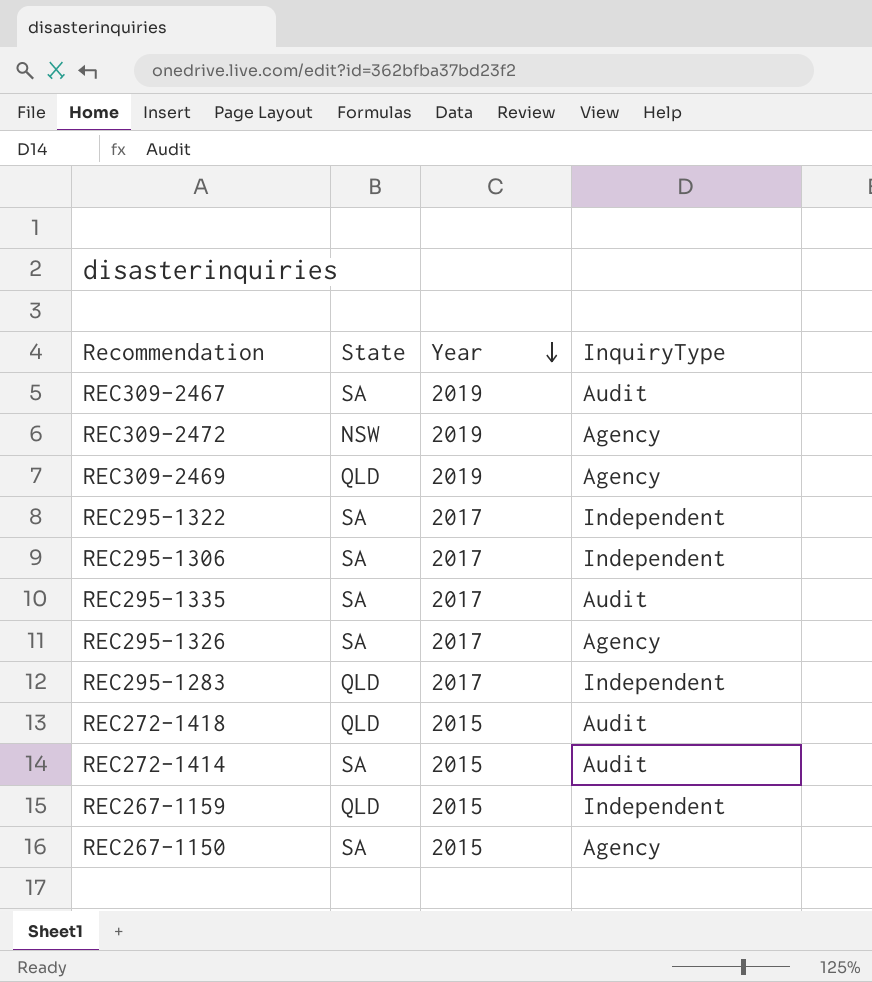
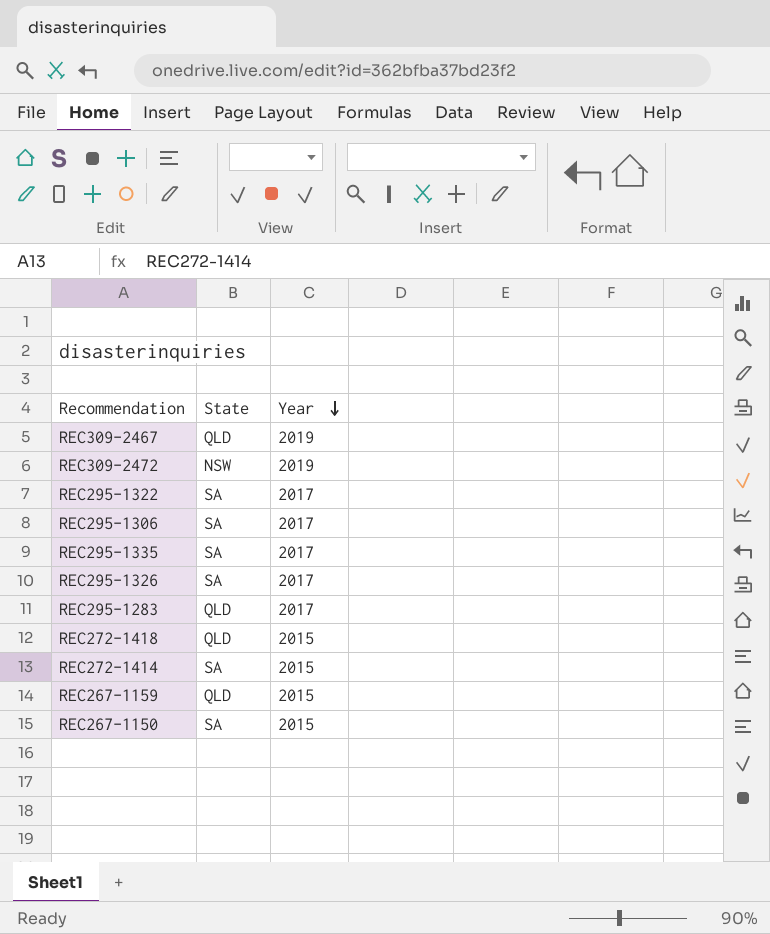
column InquiryType | position: 4 -> none
row REC309-2469: QLD | 2019 | Agency -> none
REC309-2467 | State: SA -> QLD

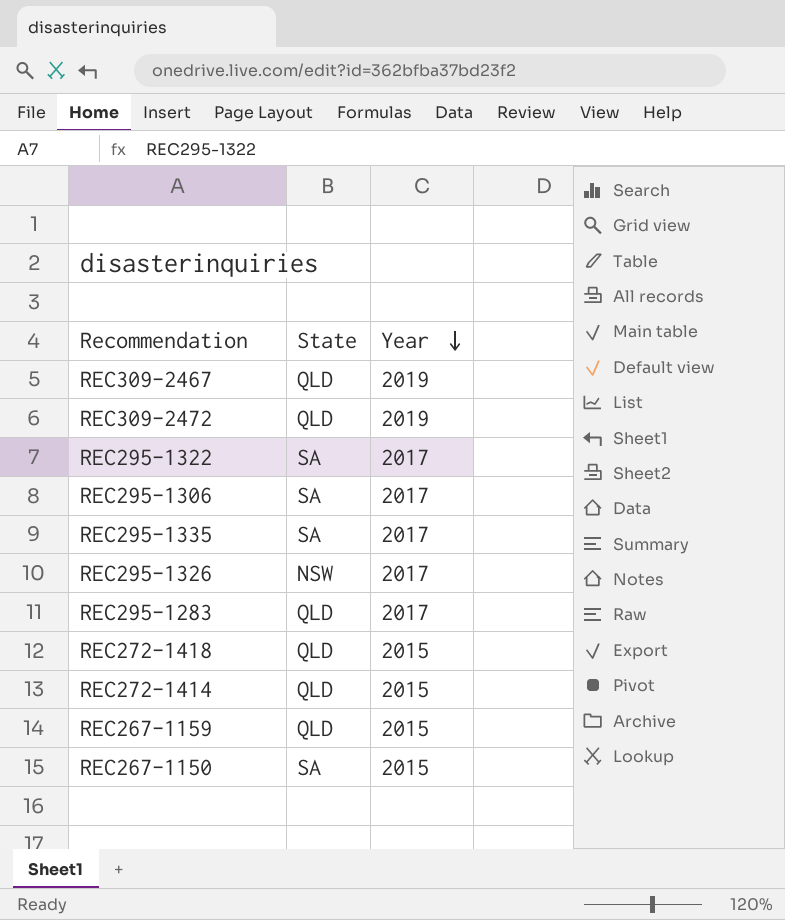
REC309-2472 | State: NSW -> QLD
REC295-1326 | State: SA -> NSW
REC272-1414 | State: SA -> QLD

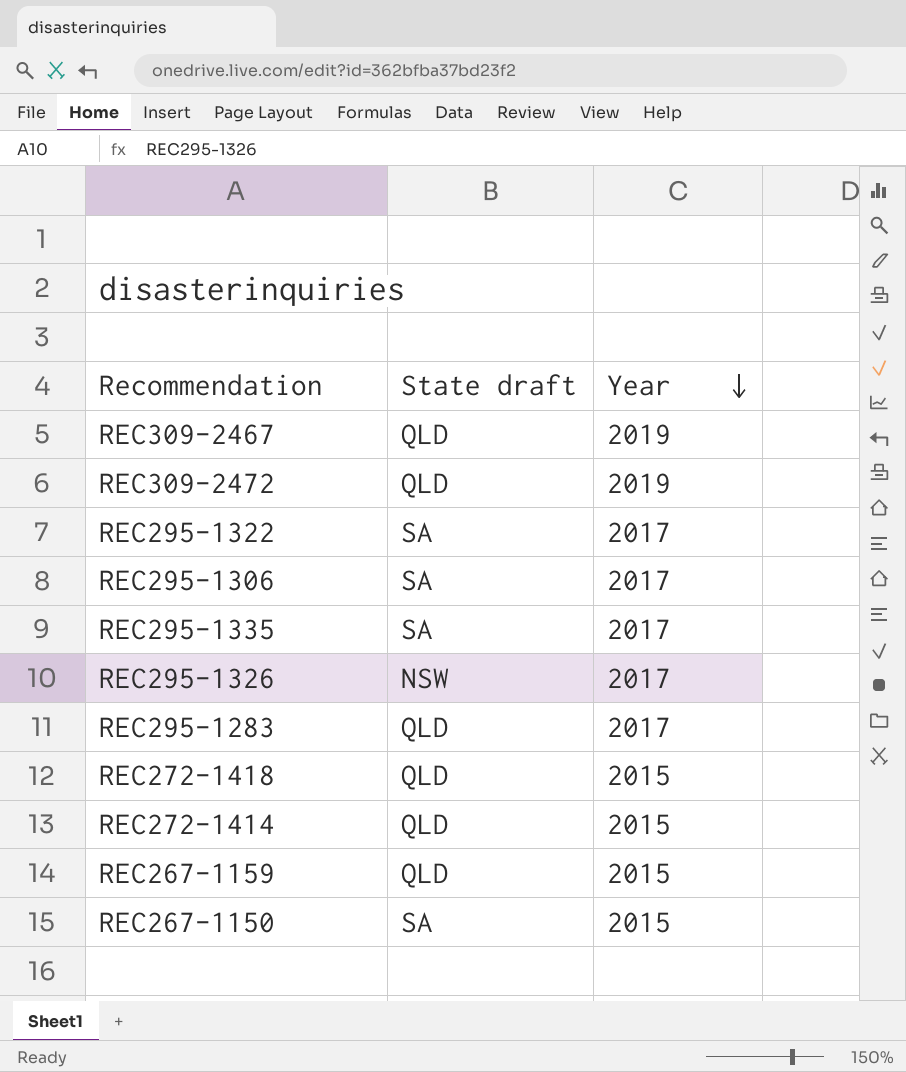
column name: State -> State draft

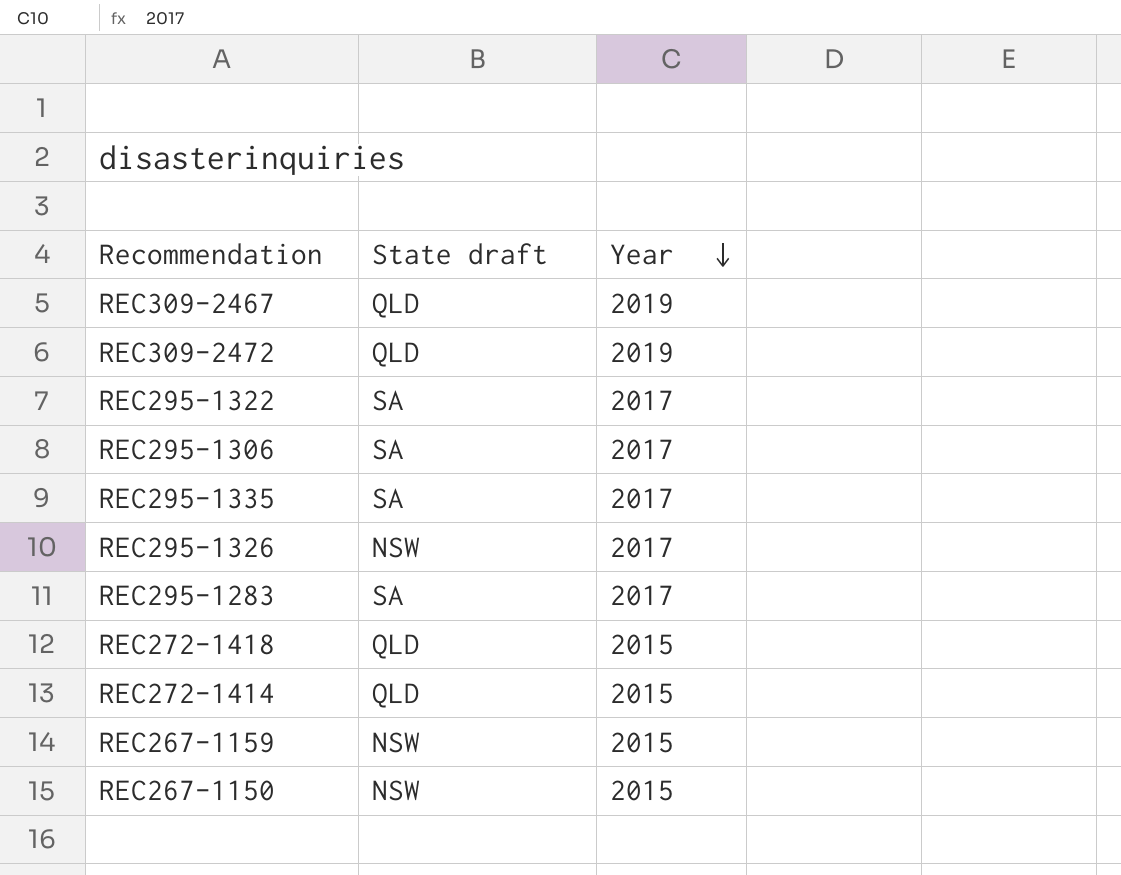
REC295-1283 | State draft: QLD -> SA
REC267-1159 | State draft: QLD -> NSW
REC267-1150 | State draft: SA -> NSW

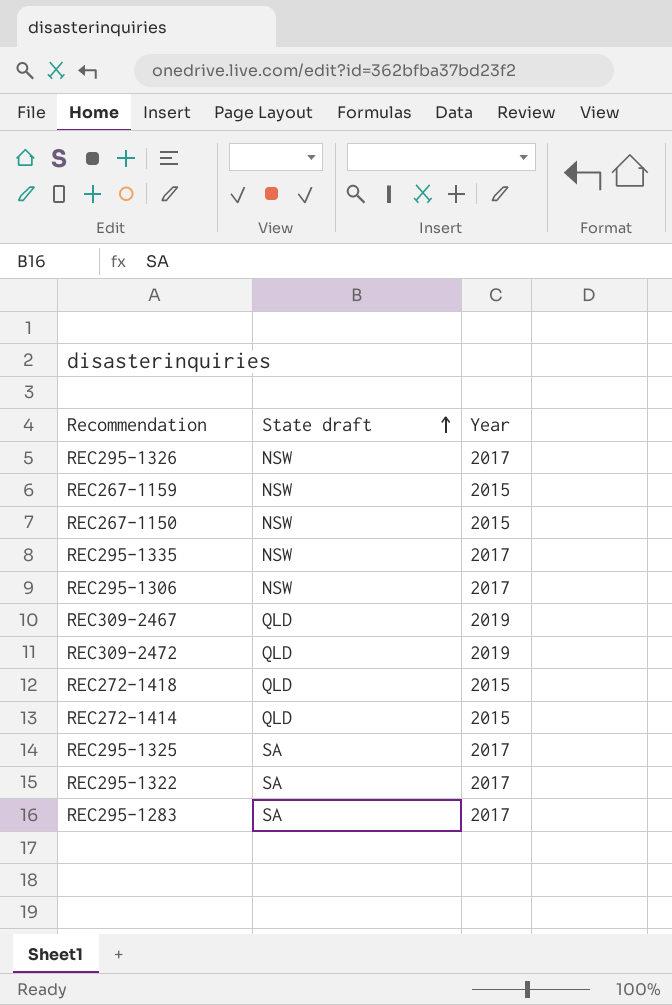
row order: Year descending -> State draft ascending
REC295-1335 | State draft: SA -> NSW
REC295-1306 | State draft: SA -> NSW
row REC295-1325: none -> SA | 2017

